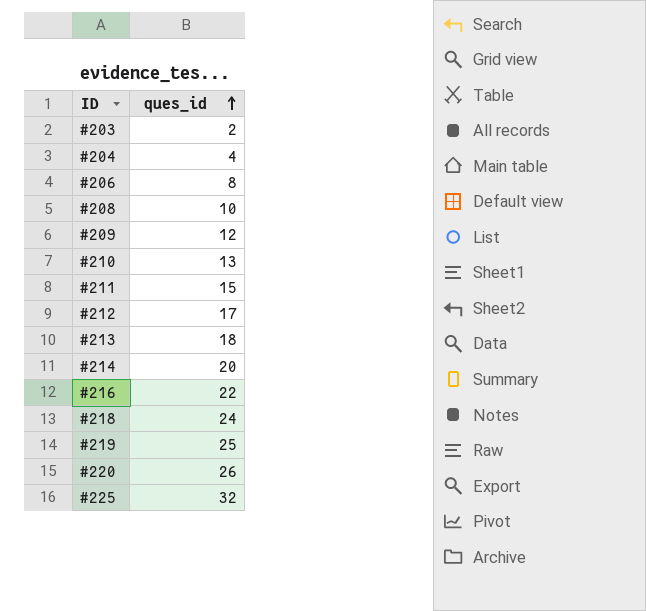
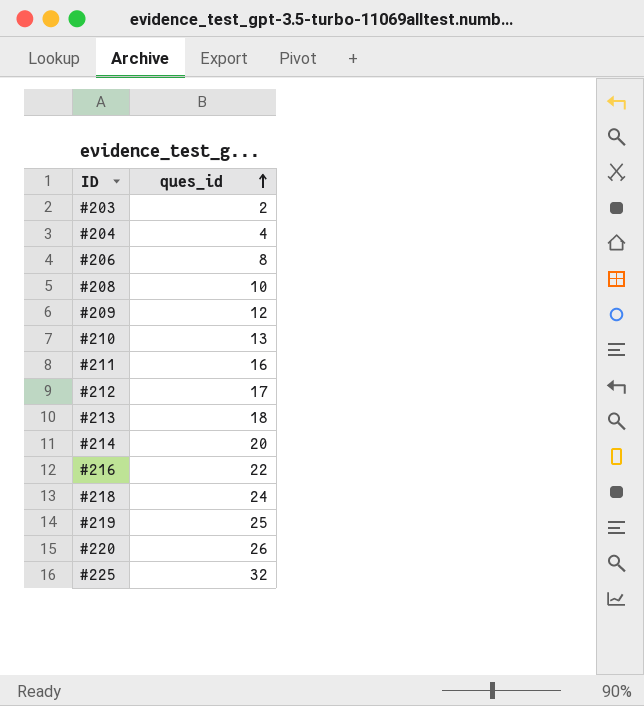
#211 | ques_id: 15 -> 16

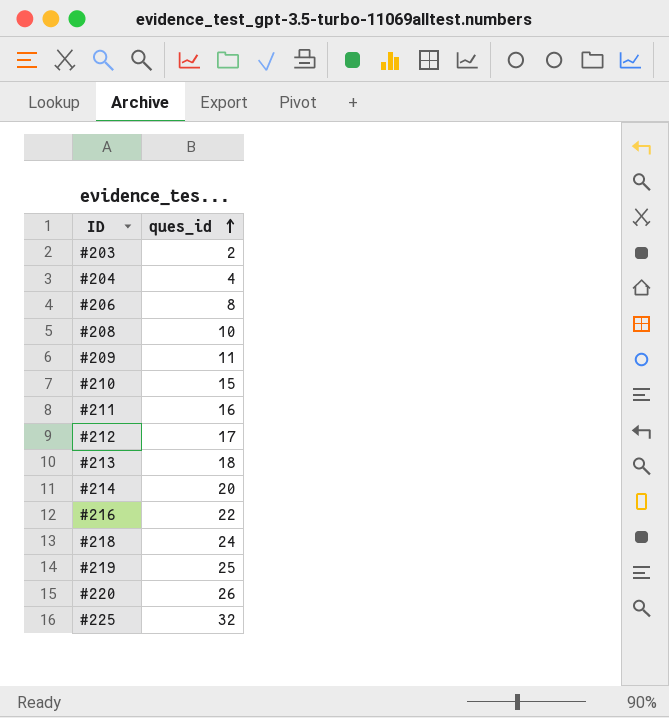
#209 | ques_id: 12 -> 11
#210 | ques_id: 13 -> 15

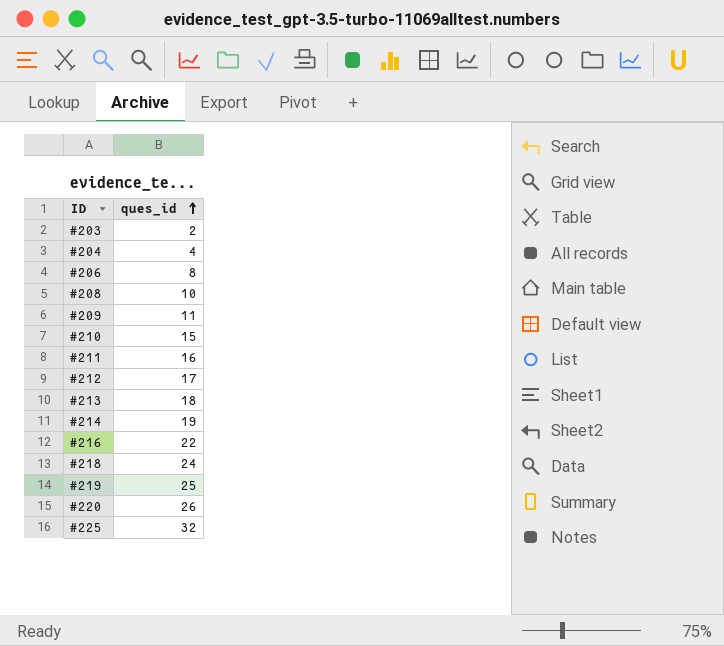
#214 | ques_id: 20 -> 19

